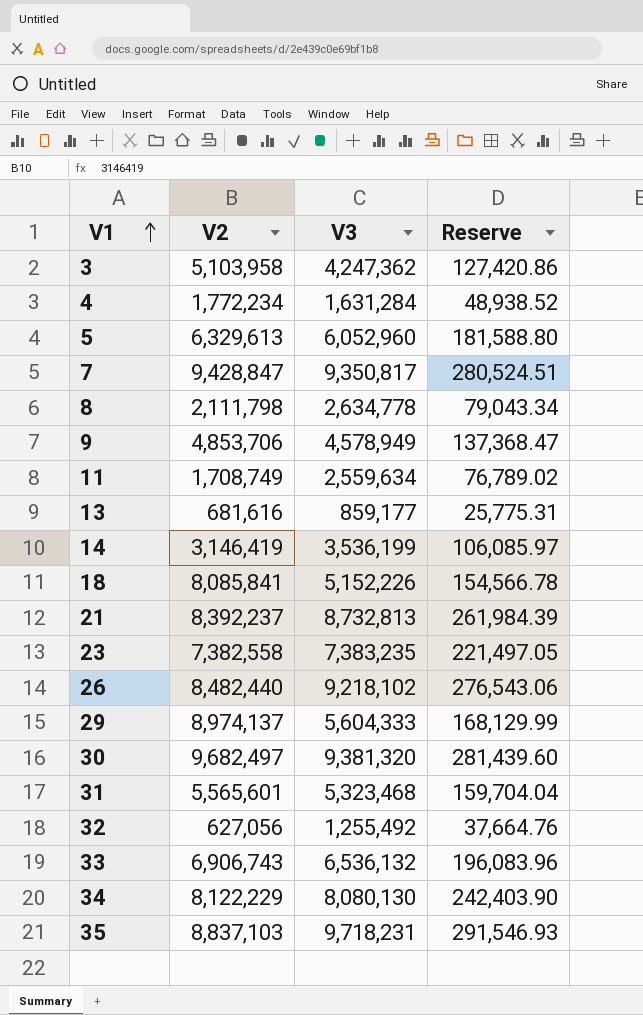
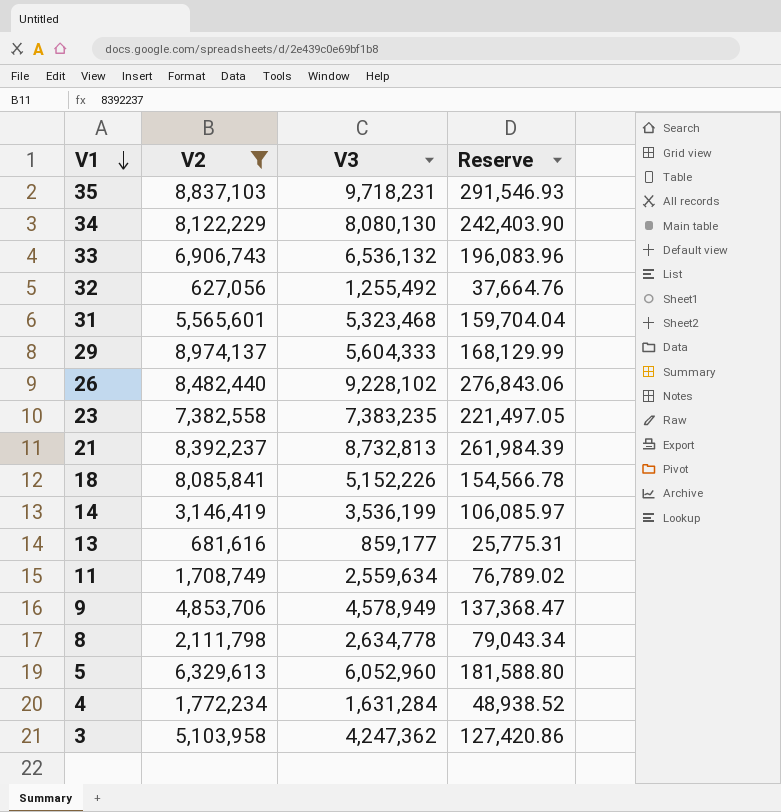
filter: none -> V2 <= 8,974,137
row order: V1 ascending -> V1 descending
26 | V3: 9,218,102 -> 9,228,102
26 | Reserve: 276,543.06 -> 276,843.06

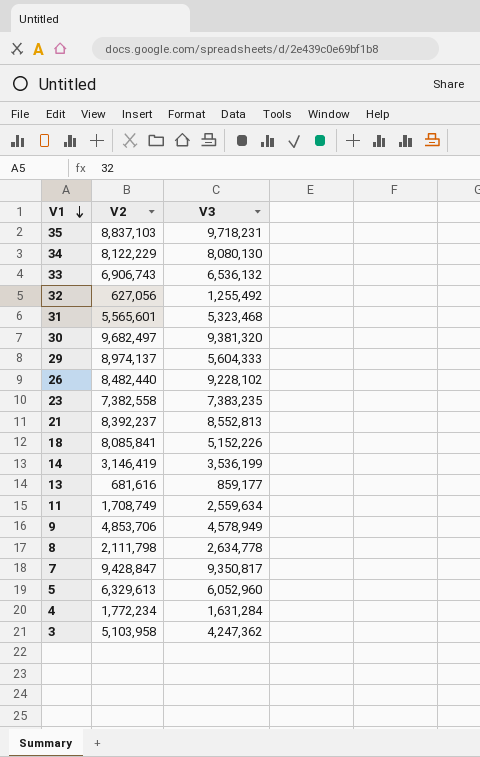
filter: V2 <= 8,974,137 -> none
column Reserve | formula: [V3] * 0.03 -> none
21 | V3: 8,732,813 -> 8,552,813

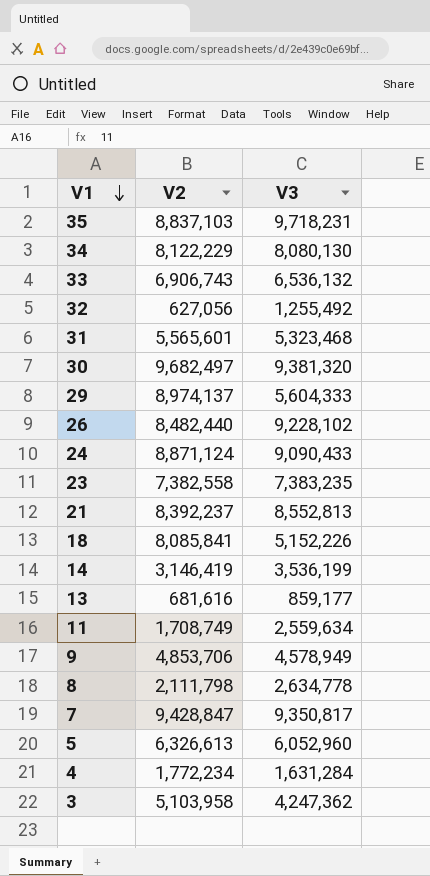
row 24: none -> 8,871,124 | 9,090,433
5 | V2: 6,329,613 -> 6,326,613

